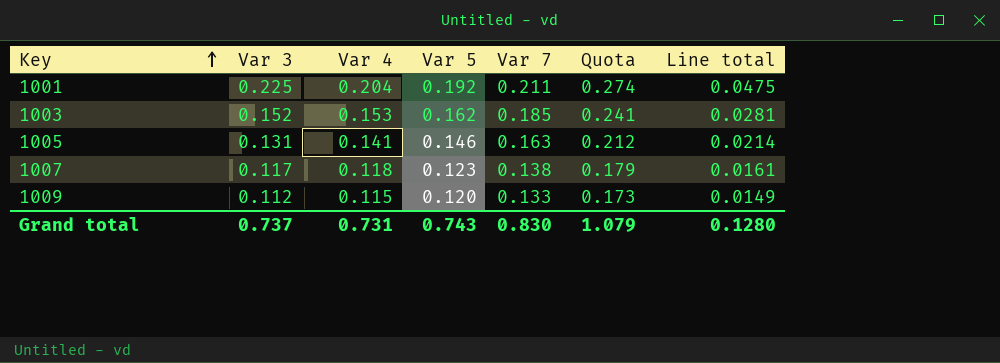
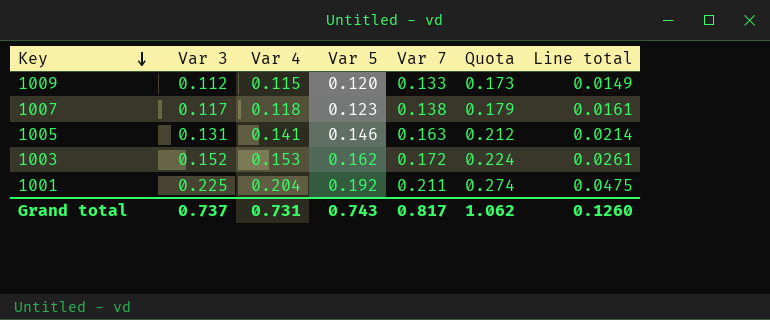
row order: Key ascending -> Key descending
1003 | Var 7: 0.185 -> 0.172
1003 | Quota: 0.241 -> 0.224
1003 | Line total: 0.0281 -> 0.0261
Grand total | Var 7: 0.830 -> 0.817
Grand total | Quota: 1.079 -> 1.062
Grand total | Line total: 0.1280 -> 0.1260

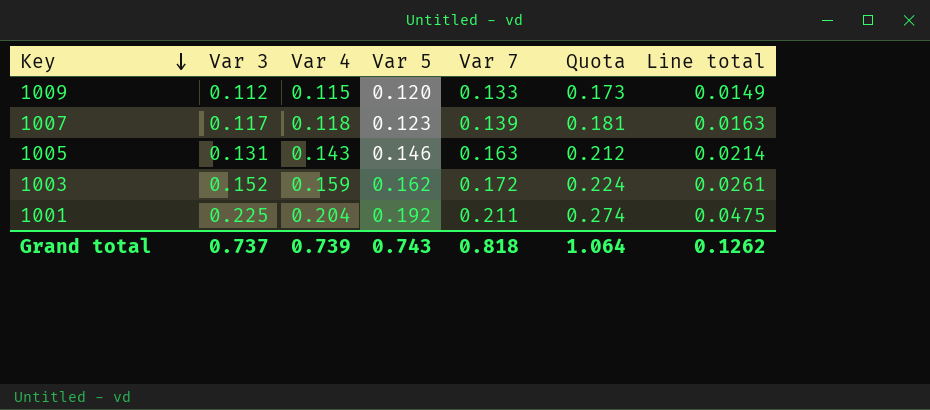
1007 | Var 7: 0.138 -> 0.139
1007 | Quota: 0.179 -> 0.181
1007 | Line total: 0.0161 -> 0.0163
1005 | Var 4: 0.141 -> 0.143
1003 | Var 4: 0.153 -> 0.159
Grand total | Var 4: 0.731 -> 0.739
Grand total | Var 7: 0.817 -> 0.818
Grand total | Quota: 1.062 -> 1.064
Grand total | Line total: 0.1260 -> 0.1262

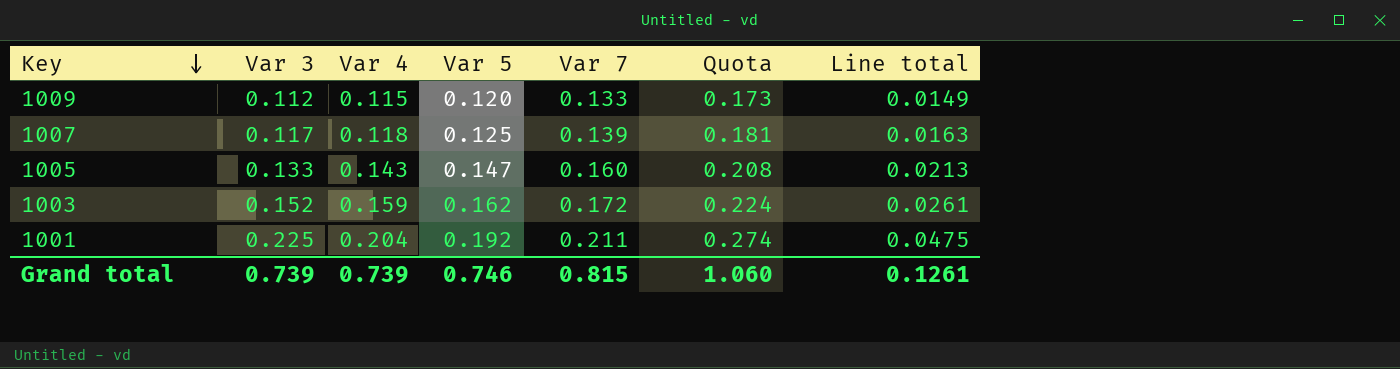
1007 | Var 5: 0.123 -> 0.125
1005 | Var 3: 0.131 -> 0.133
1005 | Var 5: 0.146 -> 0.147
1005 | Var 7: 0.163 -> 0.160
1005 | Quota: 0.212 -> 0.208
1005 | Line total: 0.0214 -> 0.0213
Grand total | Var 3: 0.737 -> 0.739
Grand total | Var 5: 0.743 -> 0.746
Grand total | Var 7: 0.818 -> 0.815
Grand total | Quota: 1.064 -> 1.060
Grand total | Line total: 0.1262 -> 0.1261

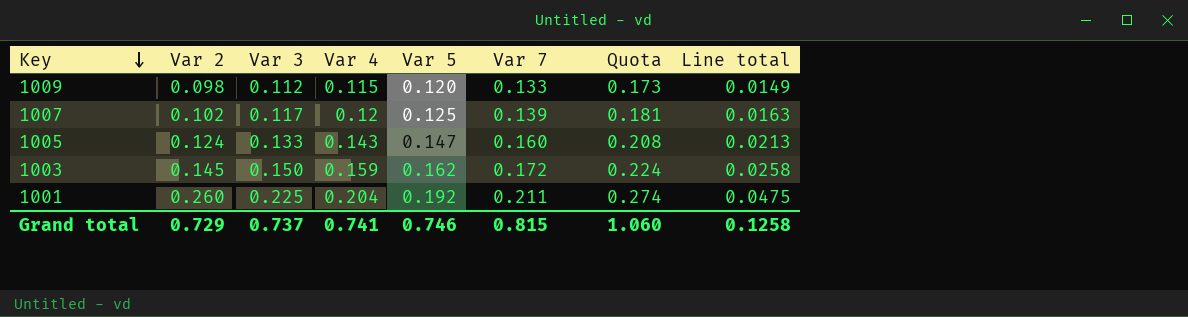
column Var 2 | position: none -> 2
1007 | Var 4: 0.118 -> 0.12
1003 | Var 3: 0.152 -> 0.150
1003 | Line total: 0.0261 -> 0.0258
Grand total | Var 3: 0.739 -> 0.737
Grand total | Var 4: 0.739 -> 0.741
Grand total | Line total: 0.1261 -> 0.1258

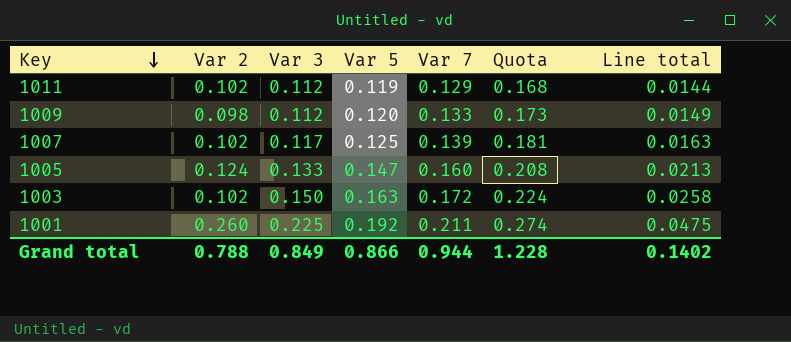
column Var 4 | position: 4 -> none
row 1011: none -> 0.102 | 0.112 | 0.119 | 0.129 | 0.168 | 0.0144
1003 | Var 2: 0.145 -> 0.102
1003 | Var 5: 0.162 -> 0.163
Grand total | Var 2: 0.729 -> 0.788
Grand total | Var 3: 0.737 -> 0.849
Grand total | Var 5: 0.746 -> 0.866
Grand total | Var 7: 0.815 -> 0.944
Grand total | Quota: 1.060 -> 1.228
Grand total | Line total: 0.1258 -> 0.1402

